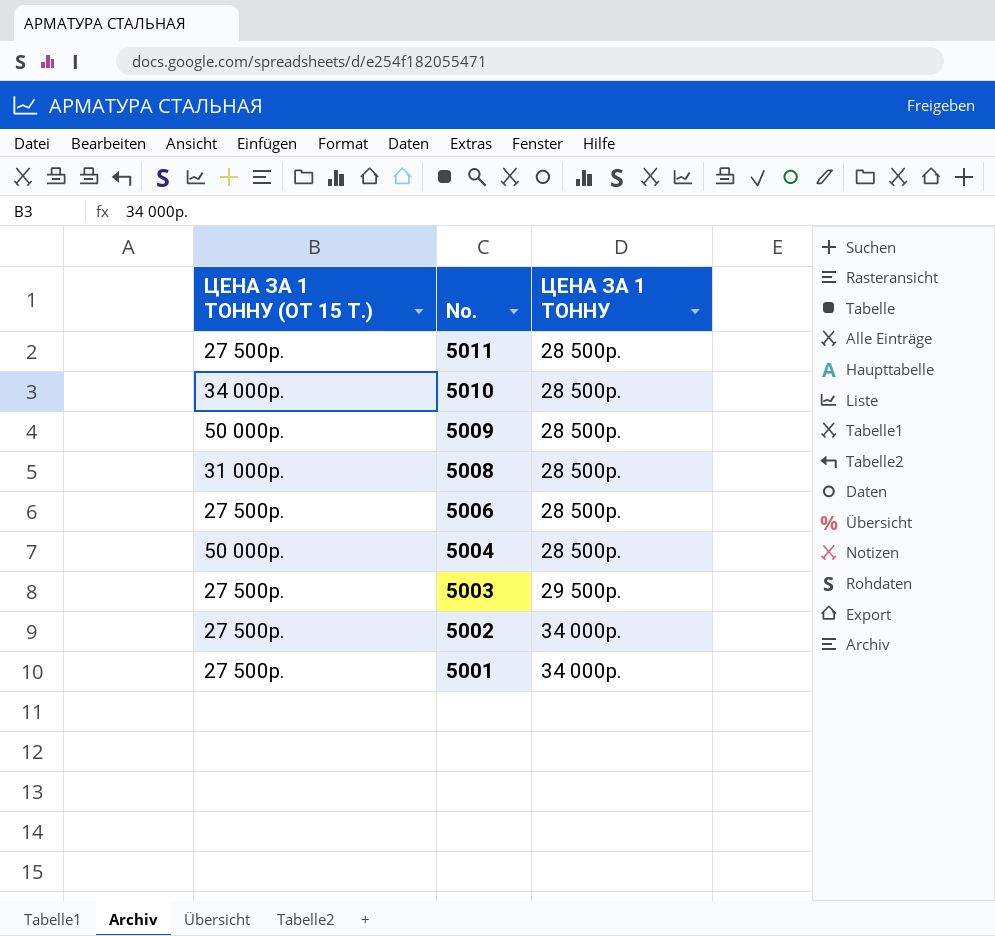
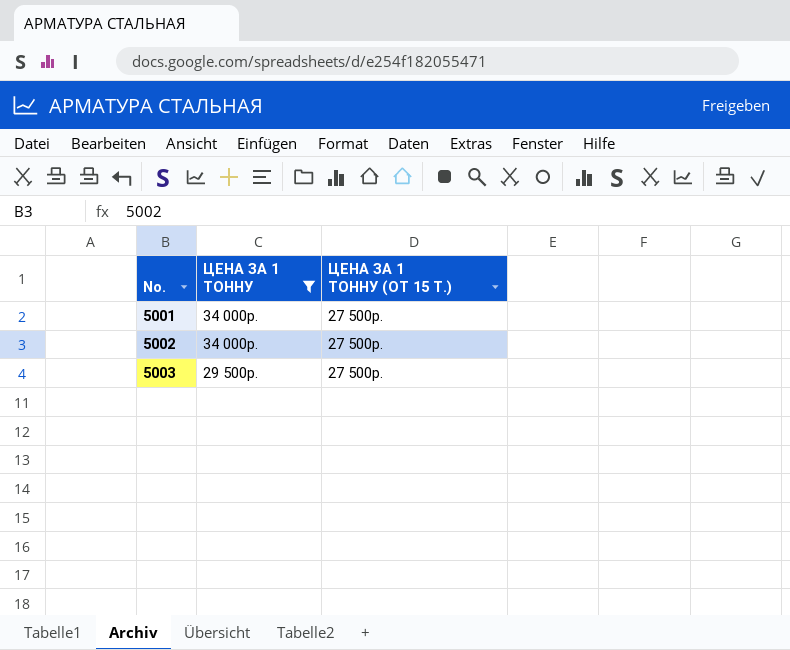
filter: none -> ЦЕНА ЗА 1 ТОННУ != 28 500р.
row order: No. descending -> No. ascending
column ЦЕНА ЗА 1 ТОННУ (ОТ 15 Т.) | position: 1 -> 3

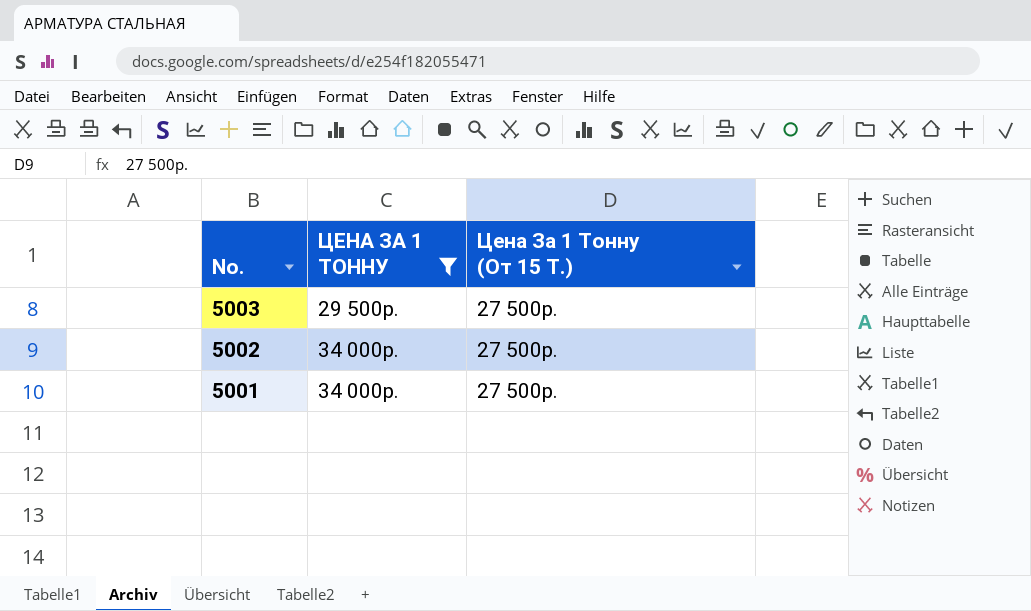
row order: No. ascending -> No. descending
column name: ЦЕНА ЗА 1 ТОННУ (ОТ 15 Т.) -> Цена За 1 Тонну (От 15 Т.)

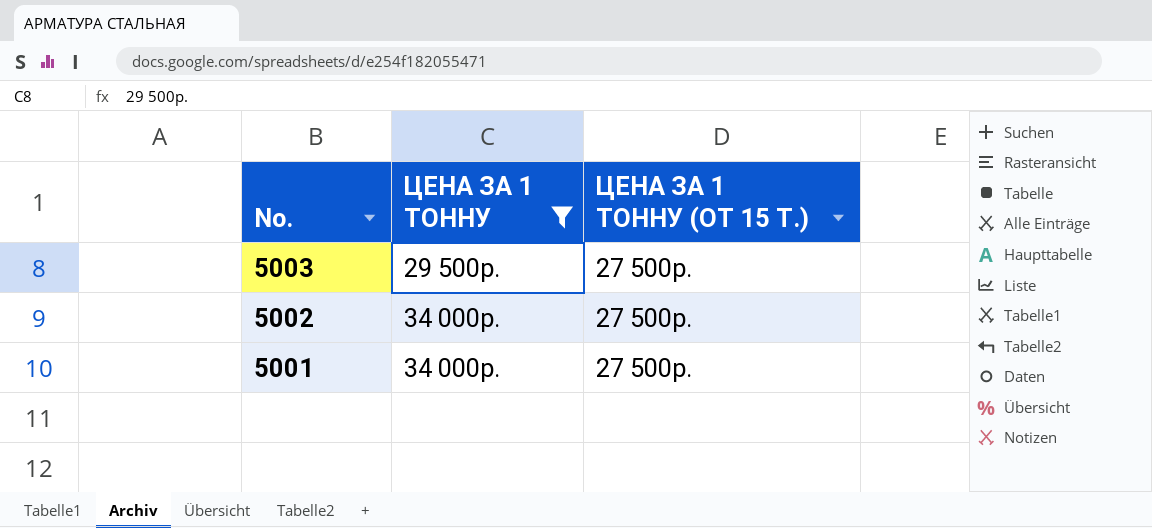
column name: Цена За 1 Тонну (От 15 Т.) -> ЦЕНА ЗА 1 ТОННУ (ОТ 15 Т.)

